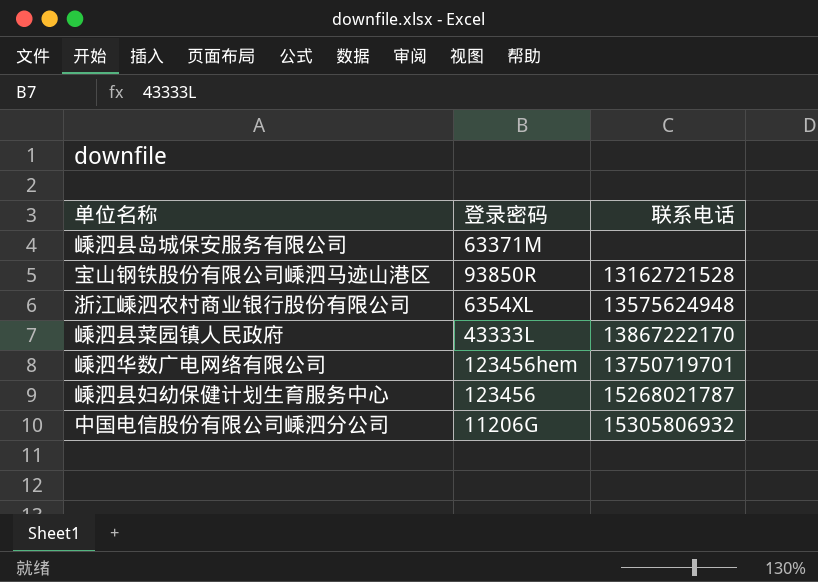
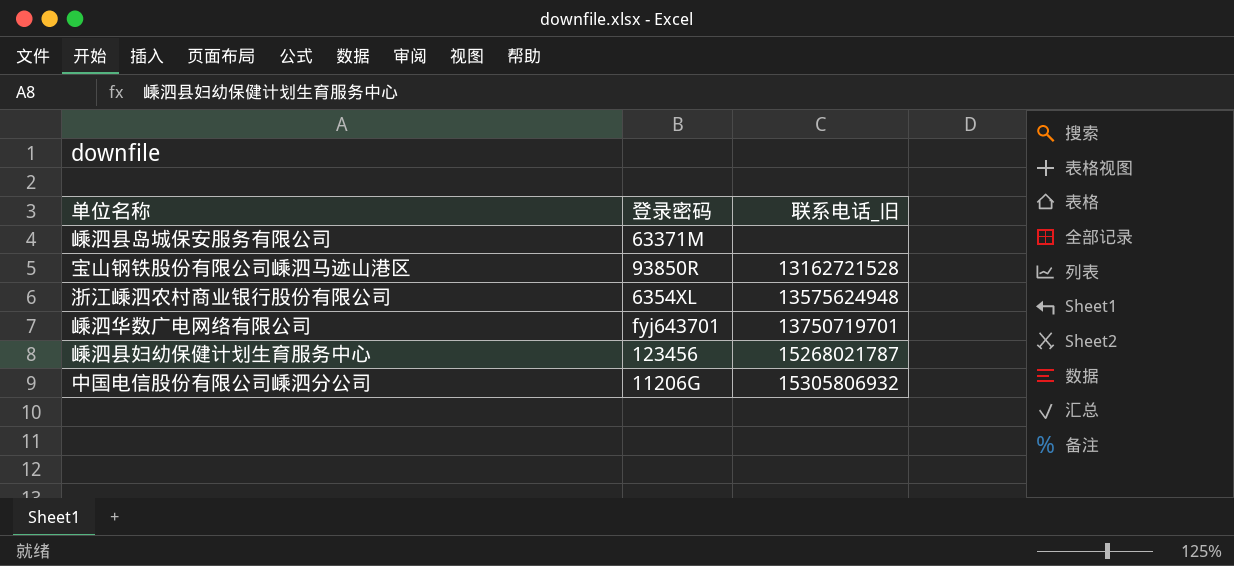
column name: 联系电话 -> 联系电话_旧
row 嵊泗县菜园镇人民政府: 43333L | 13867222170 -> none
嵊泗华数广电网络有限公司 | 登录密码: 123456hem -> fyj643701

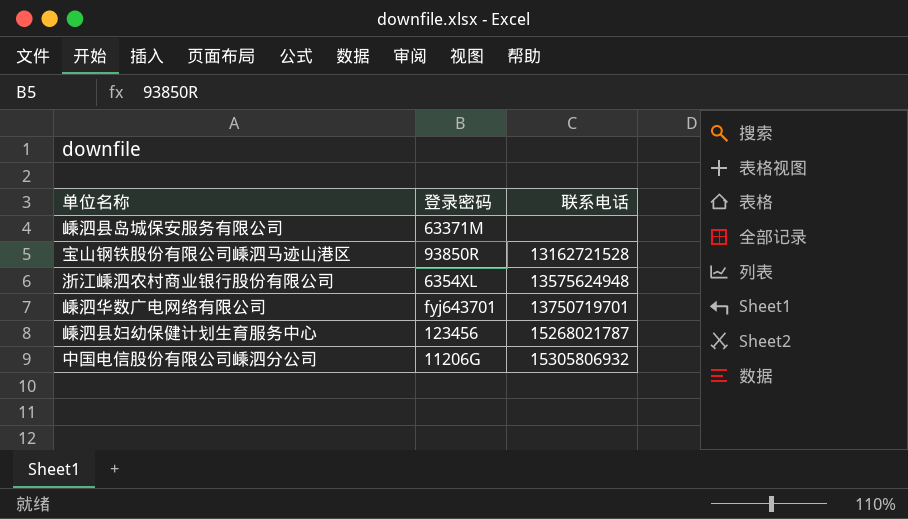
column name: 联系电话_旧 -> 联系电话

